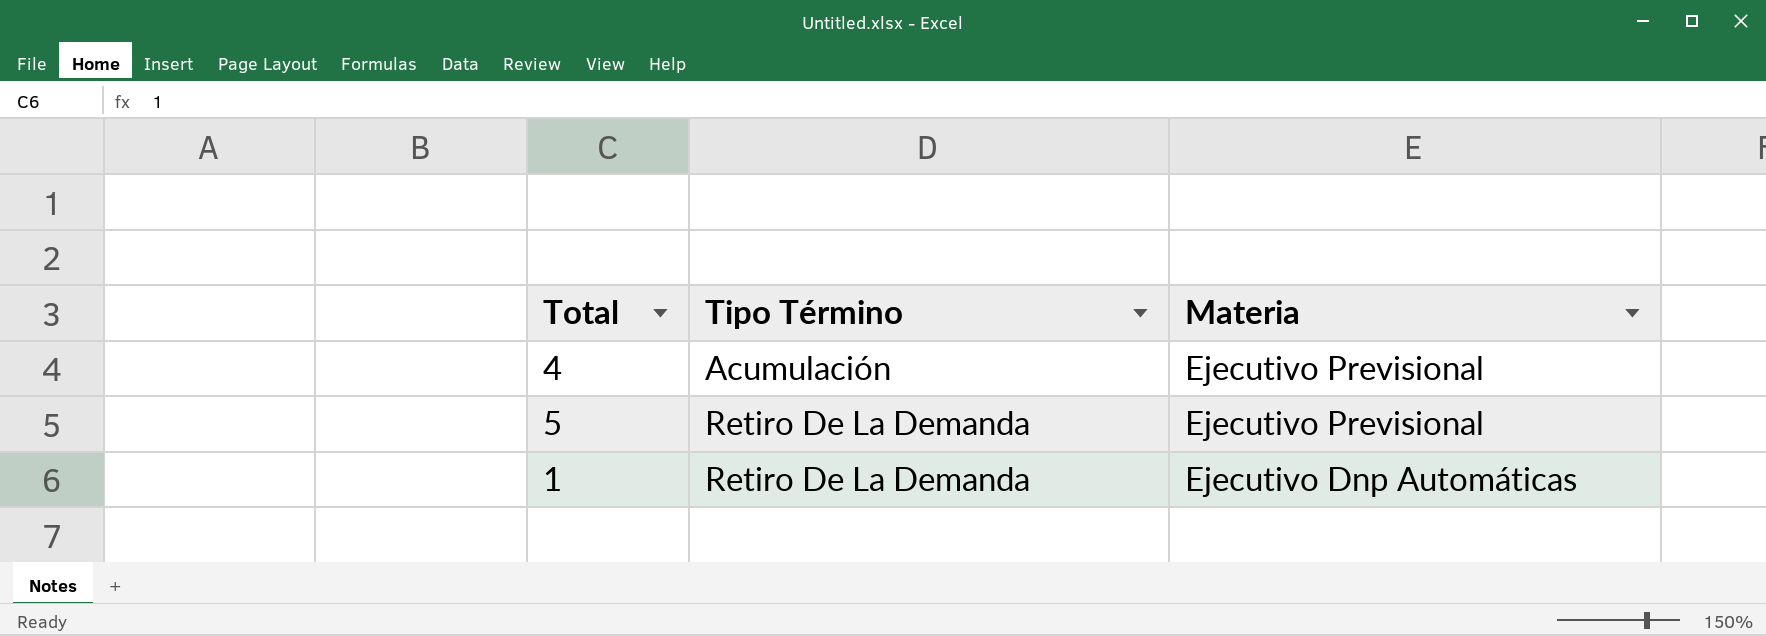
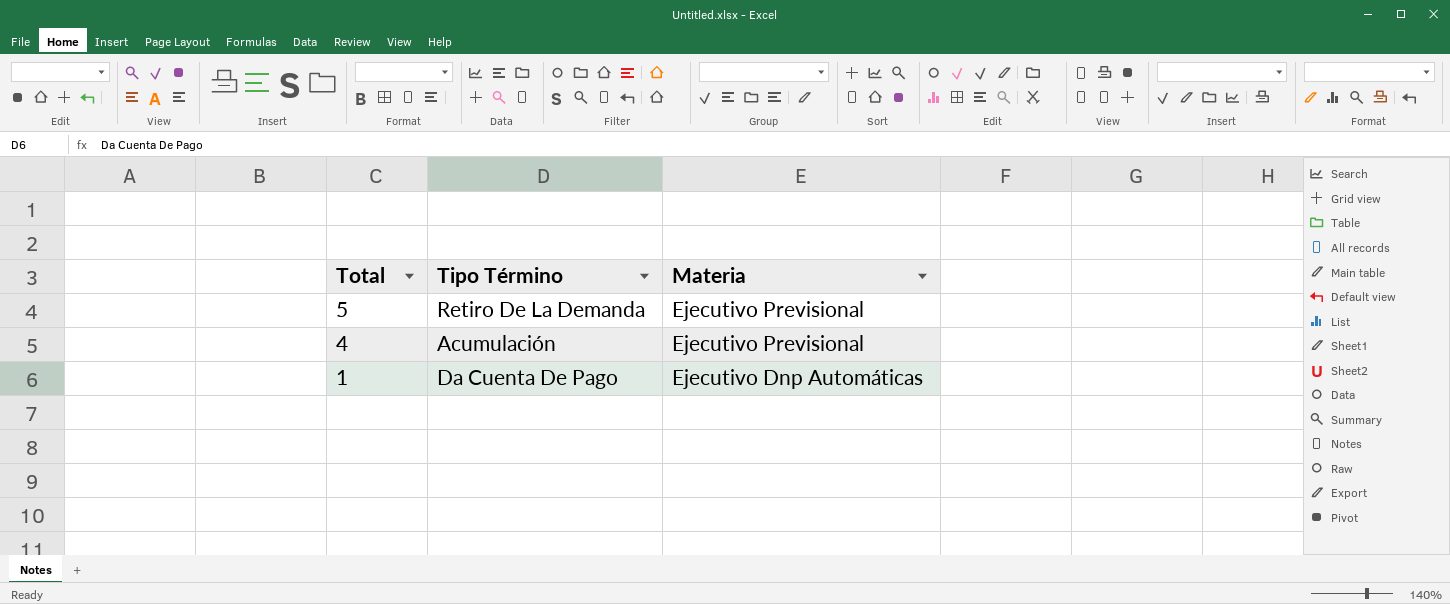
row order: Tipo Término ascending -> Total descending
1 | Tipo Término: Retiro De La Demanda -> Da Cuenta De Pago

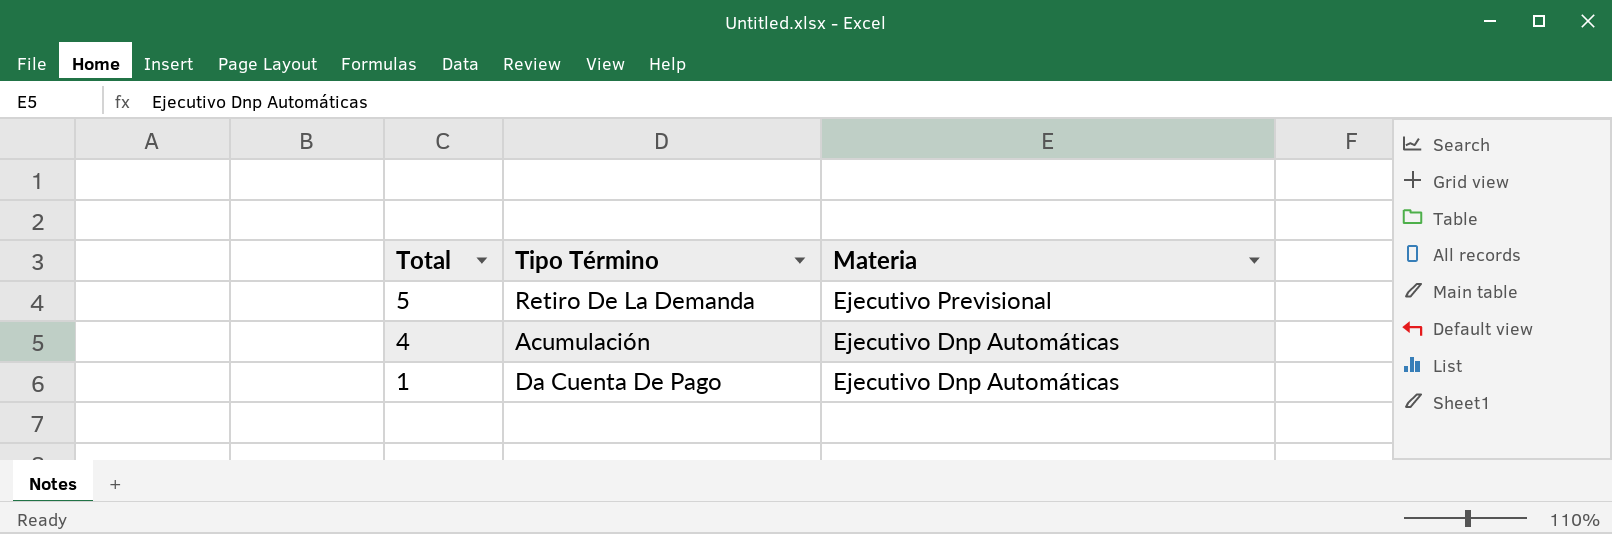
4 | Materia: Ejecutivo Previsional -> Ejecutivo Dnp Automáticas

